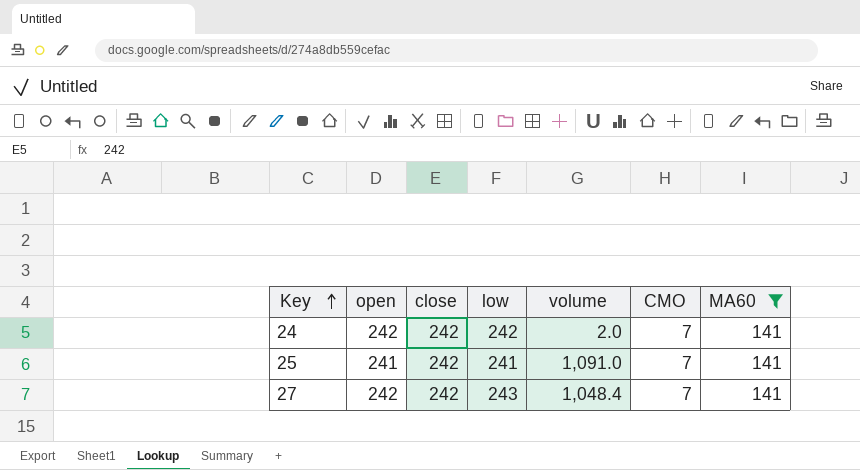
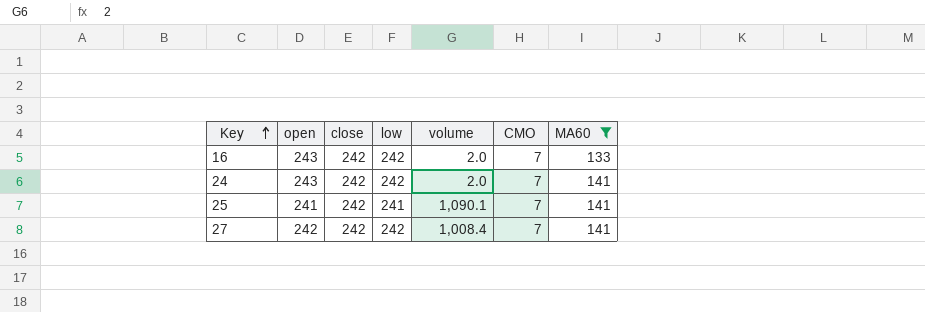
row 16: none -> 243 | 242 | 242 | 2.0 | 7 | 133
24 | open: 242 -> 243
25 | volume: 1,091.0 -> 1,090.1
27 | low: 243 -> 242
27 | volume: 1,048.4 -> 1,008.4

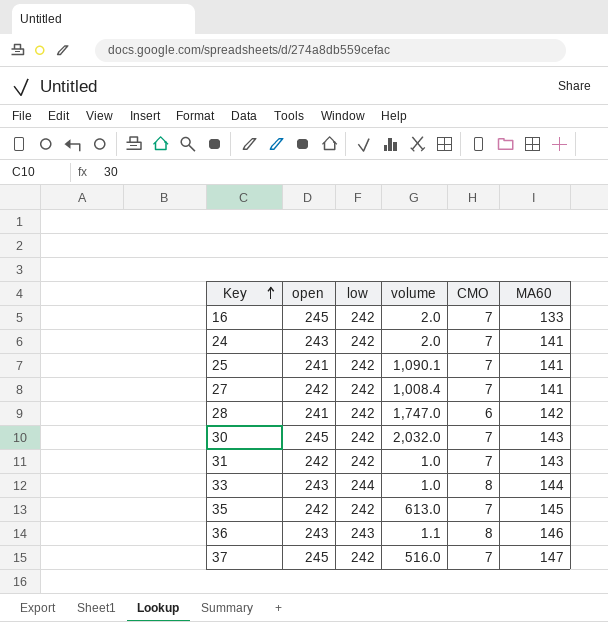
filter: MA60 <= 141 -> none
column close | position: 3 -> none
16 | open: 243 -> 245
25 | low: 241 -> 242

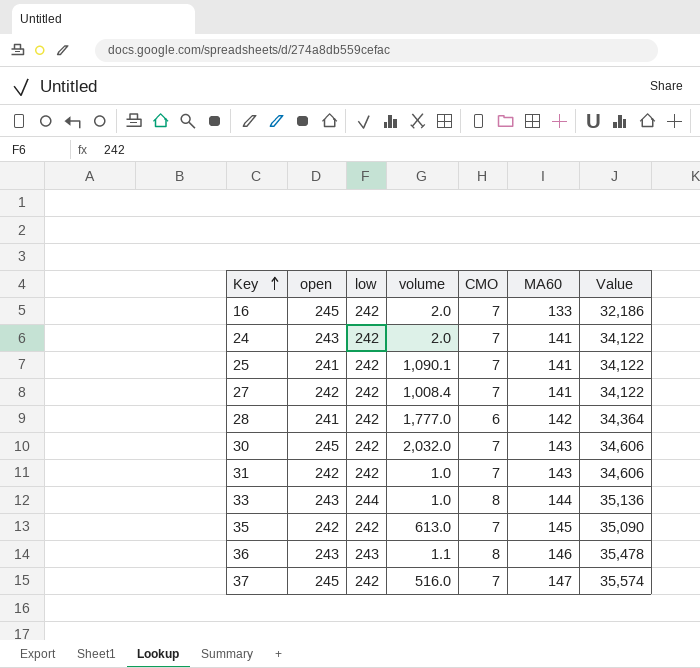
column Value | formula: none -> [low] * [MA60]
28 | volume: 1,747.0 -> 1,777.0

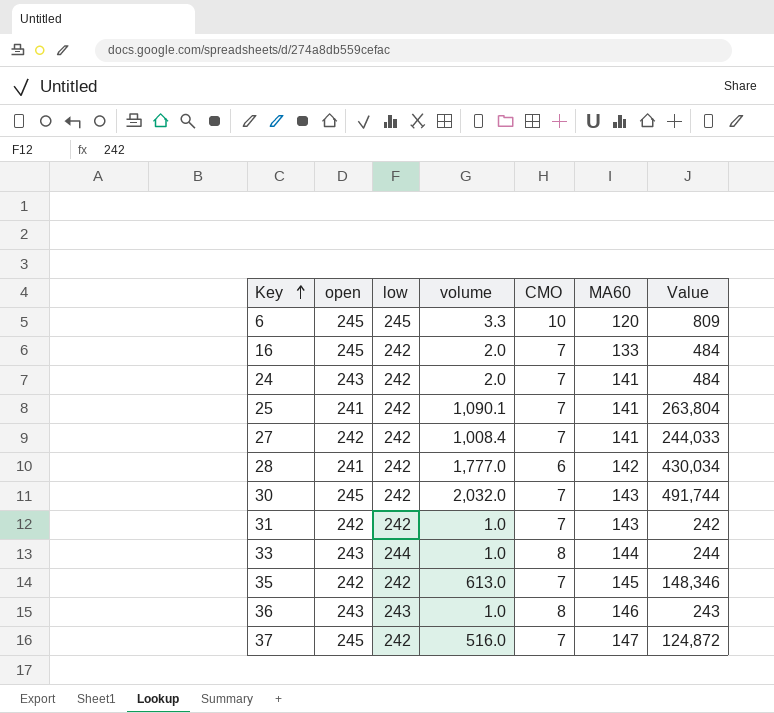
column Value | formula: [low] * [MA60] -> [low] * [volume]
row 6: none -> 245 | 245 | 3.3 | 10 | 120 | 809
36 | volume: 1.1 -> 1.0

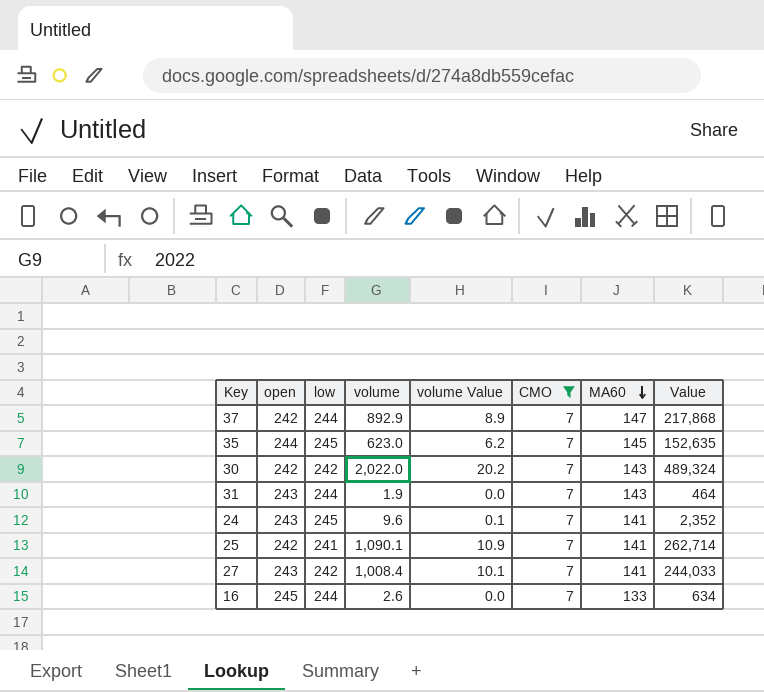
filter: none -> CMO = 7
row order: Key ascending -> MA60 descending
column volume Value | formula: none -> [volume] * 0.01
37 | open: 245 -> 242
37 | low: 242 -> 244
37 | volume: 516.0 -> 892.9
37 | Value: 124,872 -> 217,868
35 | open: 242 -> 244
35 | low: 242 -> 245
35 | volume: 613.0 -> 623.0
35 | Value: 148,346 -> 152,635
30 | open: 245 -> 242
30 | volume: 2,032.0 -> 2,022.0
30 | Value: 491,744 -> 489,324
31 | open: 242 -> 243
31 | low: 242 -> 244
31 | volume: 1.0 -> 1.9
31 | Value: 242 -> 464
24 | low: 242 -> 245
24 | volume: 2.0 -> 9.6
24 | Value: 484 -> 2,352
25 | open: 241 -> 242
25 | low: 242 -> 241
25 | Value: 263,804 -> 262,714
27 | open: 242 -> 243
16 | low: 242 -> 244
16 | volume: 2.0 -> 2.6
16 | Value: 484 -> 634

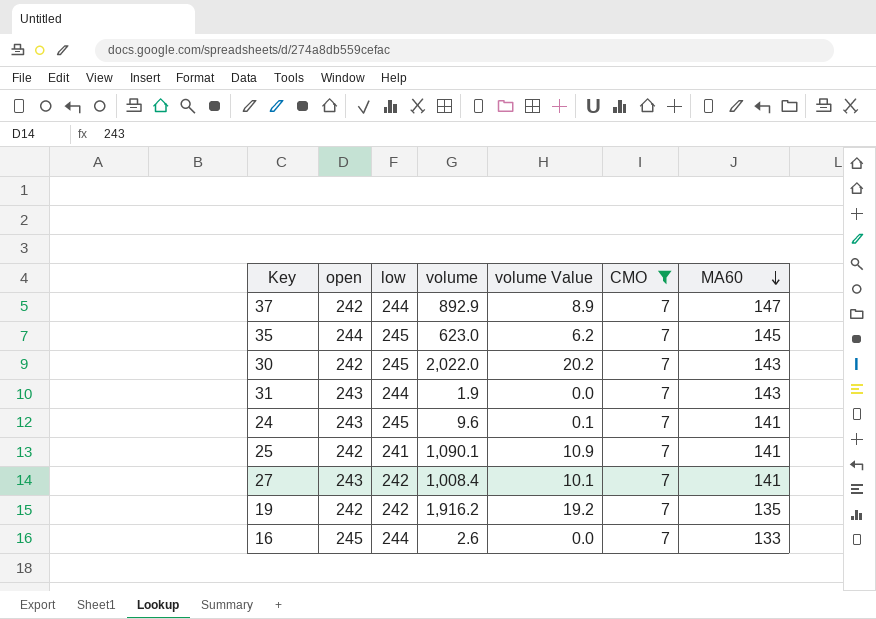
column Value | formula: [low] * [volume] -> none
30 | low: 242 -> 245
row 19: none -> 242 | 242 | 1,916.2 | 19.2 | 7 | 135

